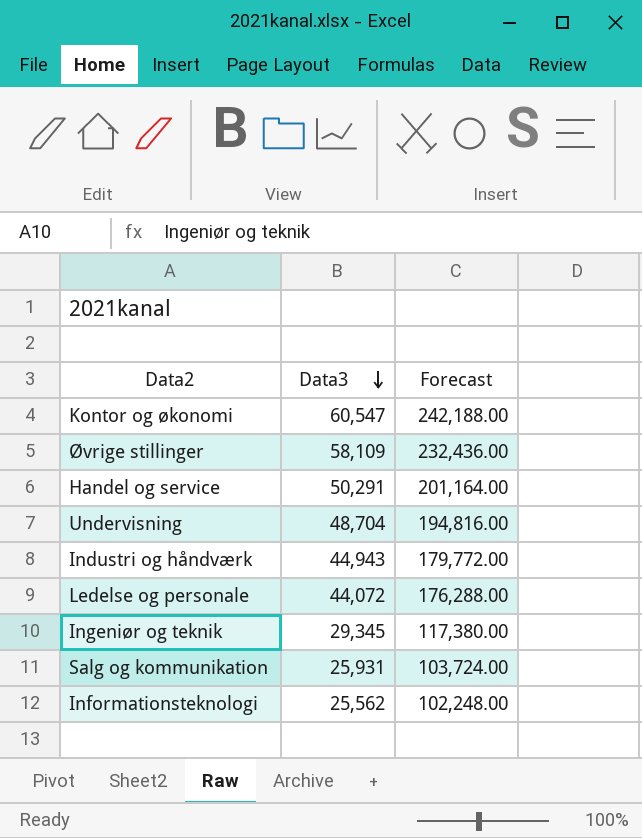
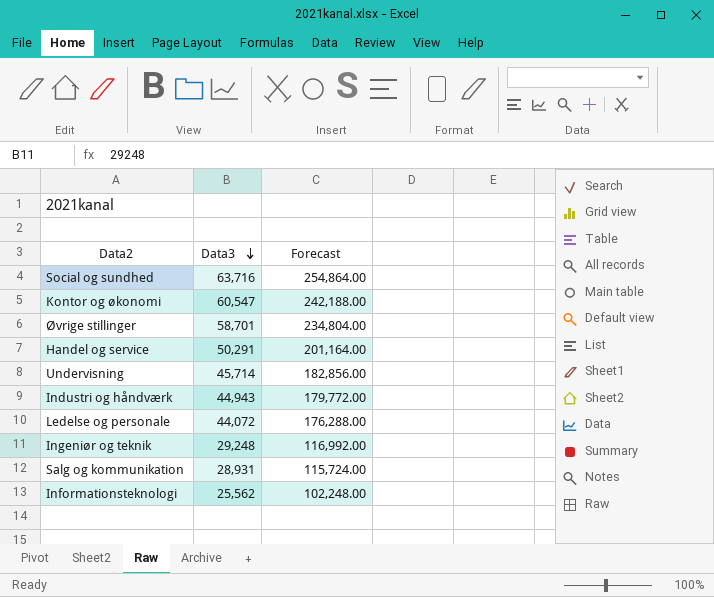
row Social og sundhed: none -> 63,716 | 254,864.00
Øvrige stillinger | Data3: 58,109 -> 58,701
Øvrige stillinger | Forecast: 232,436.00 -> 234,804.00
Undervisning | Data3: 48,704 -> 45,714
Undervisning | Forecast: 194,816.00 -> 182,856.00
Ingeniør og teknik | Data3: 29,345 -> 29,248
Ingeniør og teknik | Forecast: 117,380.00 -> 116,992.00
Salg og kommunikation | Data3: 25,931 -> 28,931
Salg og kommunikation | Forecast: 103,724.00 -> 115,724.00

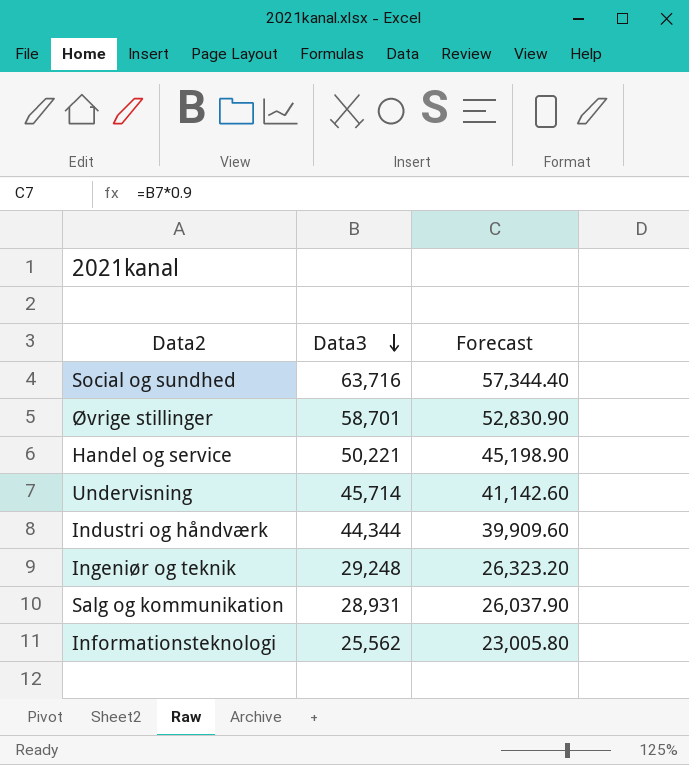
column Forecast | formula: [Data3] * 4 -> [Data3] * 0.9
row Kontor og økonomi: 60,547 | 242,188.00 -> none
row Ledelse og personale: 44,072 | 176,288.00 -> none
Handel og service | Data3: 50,291 -> 50,221
Industri og håndværk | Data3: 44,943 -> 44,344

